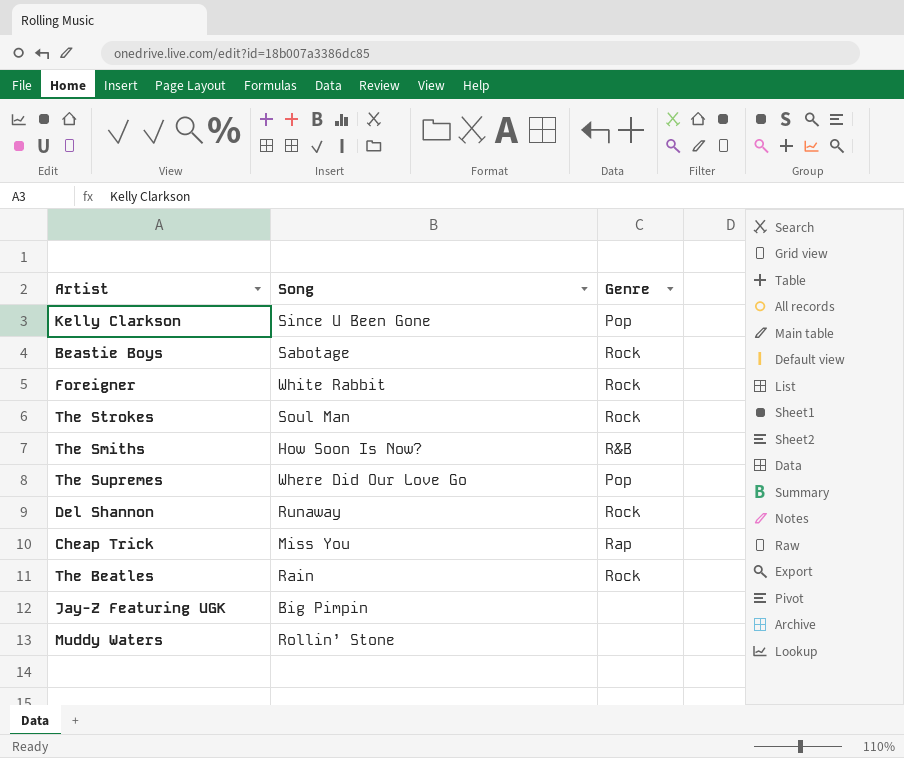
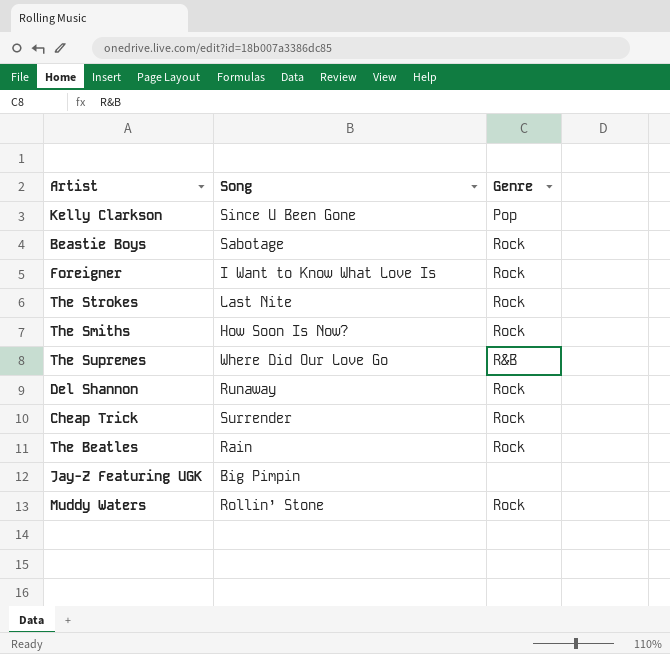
Foreigner | Song: White Rabbit -> I Want to Know What Love Is
The Strokes | Song: Soul Man -> Last Nite
The Smiths | Genre: R&B -> Rock
The Supremes | Genre: Pop -> R&B
Cheap Trick | Song: Miss You -> Surrender
Cheap Trick | Genre: Rap -> Rock
Muddy Waters | Genre: none -> Rock

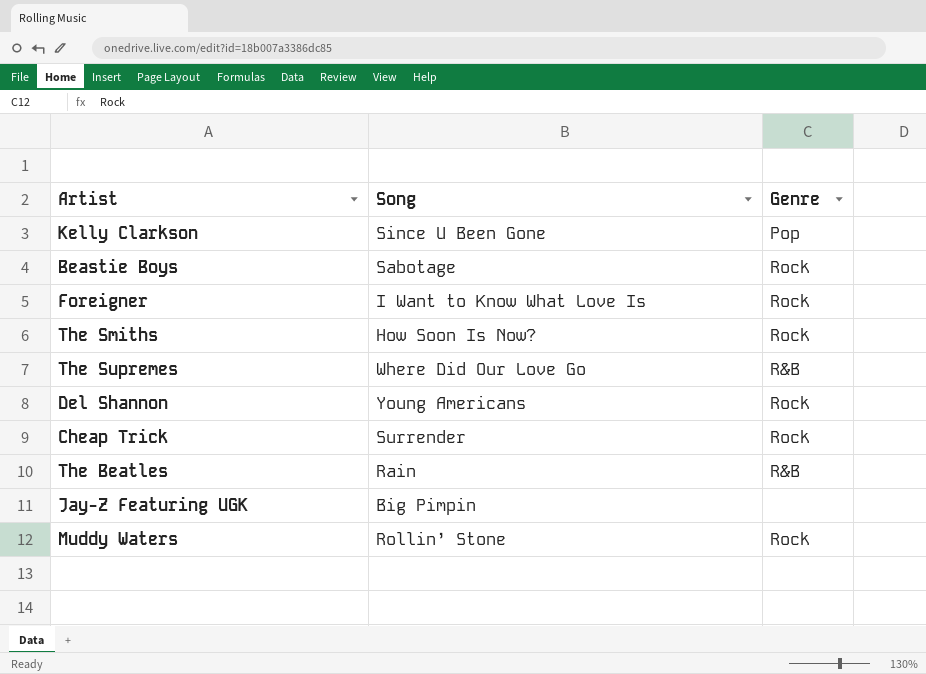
row The Strokes: Last Nite | Rock -> none
Del Shannon | Song: Runaway -> Young Americans
The Beatles | Genre: Rock -> R&B

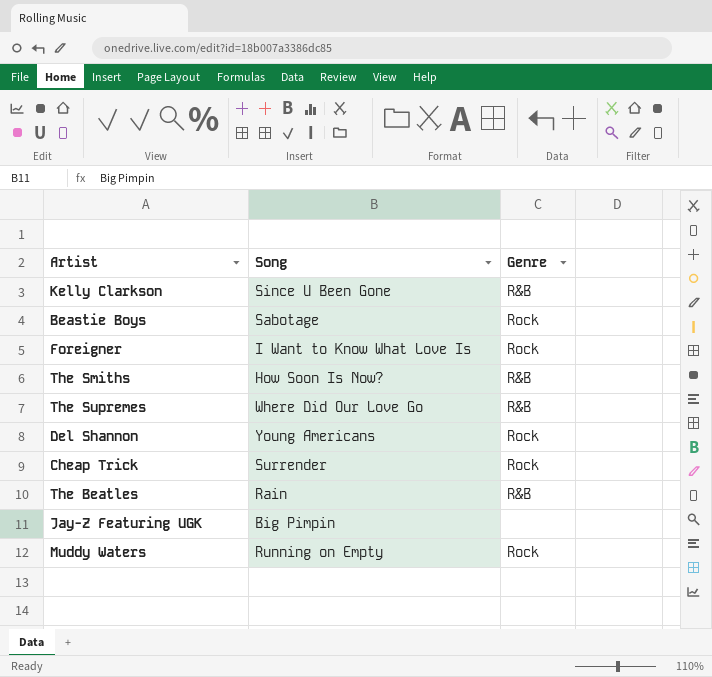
Kelly Clarkson | Genre: Pop -> R&B
The Smiths | Genre: Rock -> R&B
Muddy Waters | Song: Rollin’ Stone -> Running on Empty

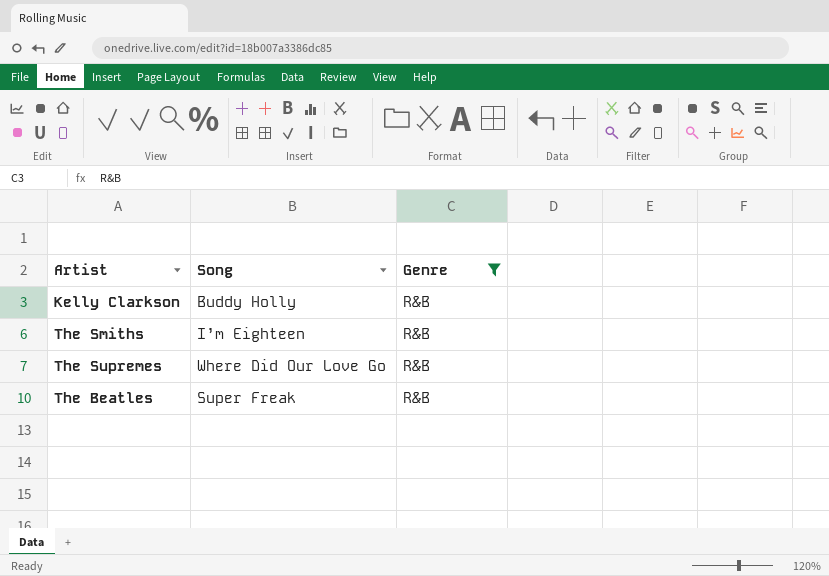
filter: none -> Genre = R&B
Kelly Clarkson | Song: Since U Been Gone -> Buddy Holly
The Smiths | Song: How Soon Is Now? -> I’m Eighteen
The Beatles | Song: Rain -> Super Freak

